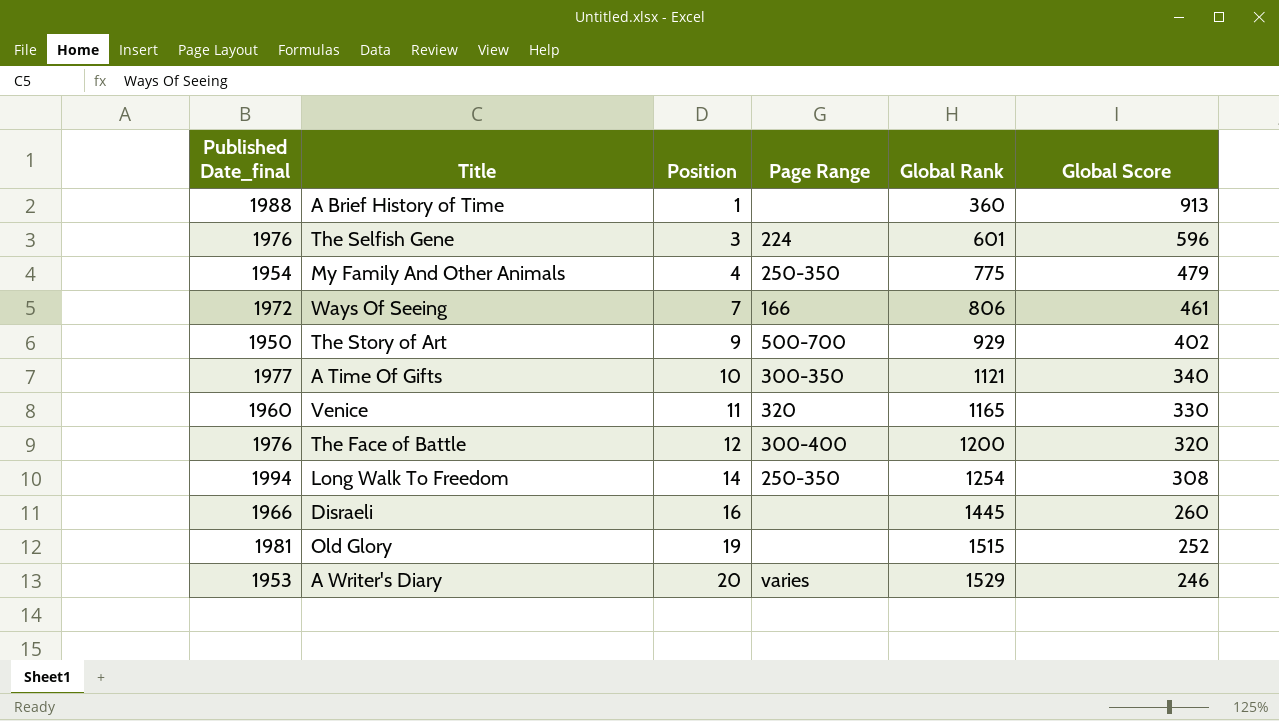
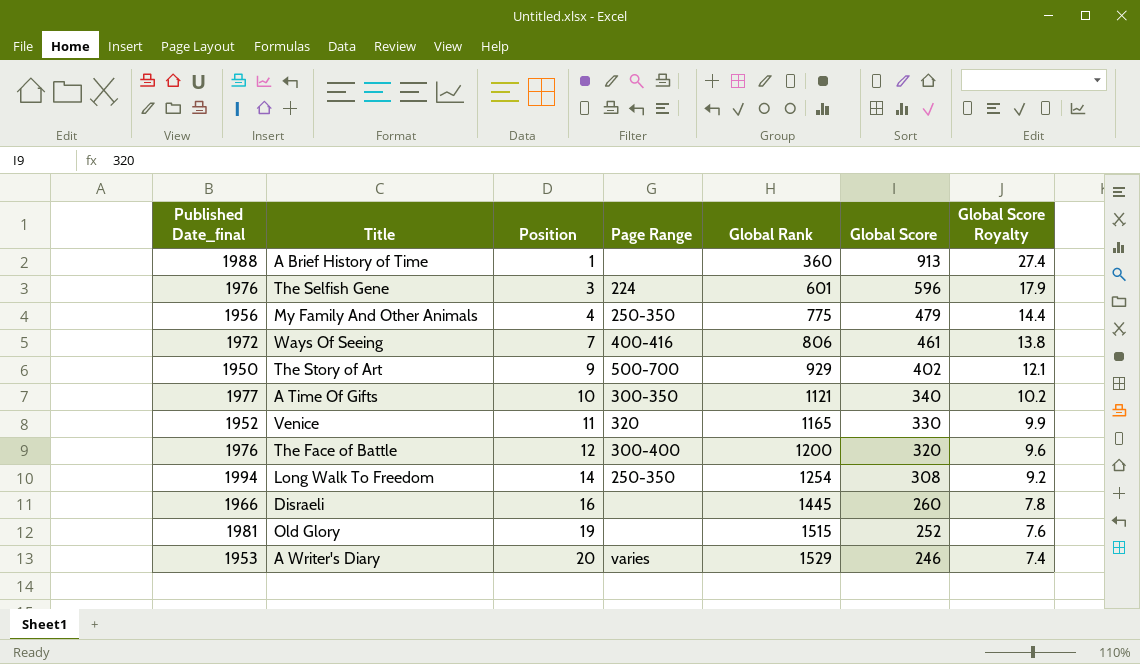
column Global Score Royalty | formula: none -> [Global Score] * 0.03
My Family And Other Animals | Published Date_final: 1954 -> 1956
Ways Of Seeing | Page Range: 166 -> 400-416
Venice | Published Date_final: 1960 -> 1952

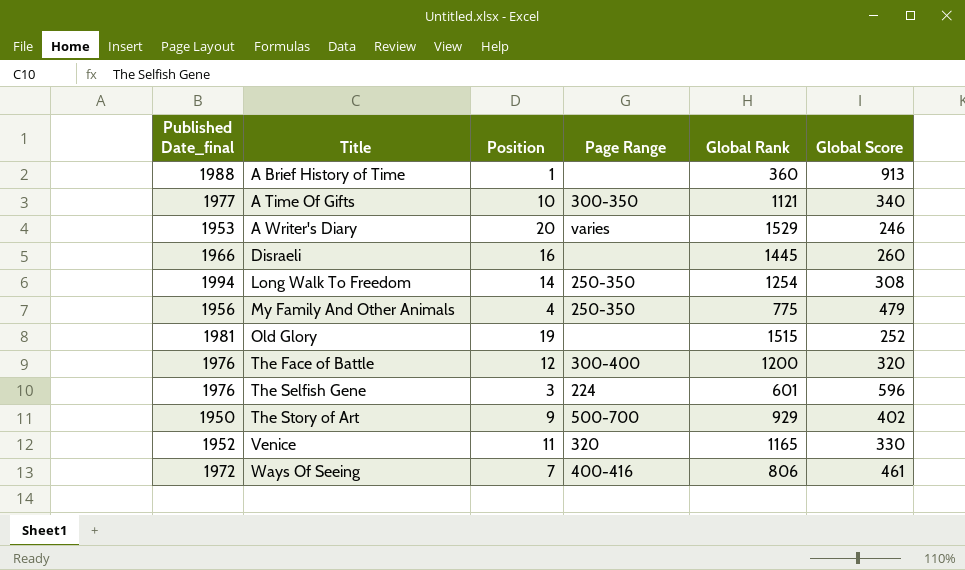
row order: Position ascending -> Title ascending
column Global Score Royalty | formula: [Global Score] * 0.03 -> none

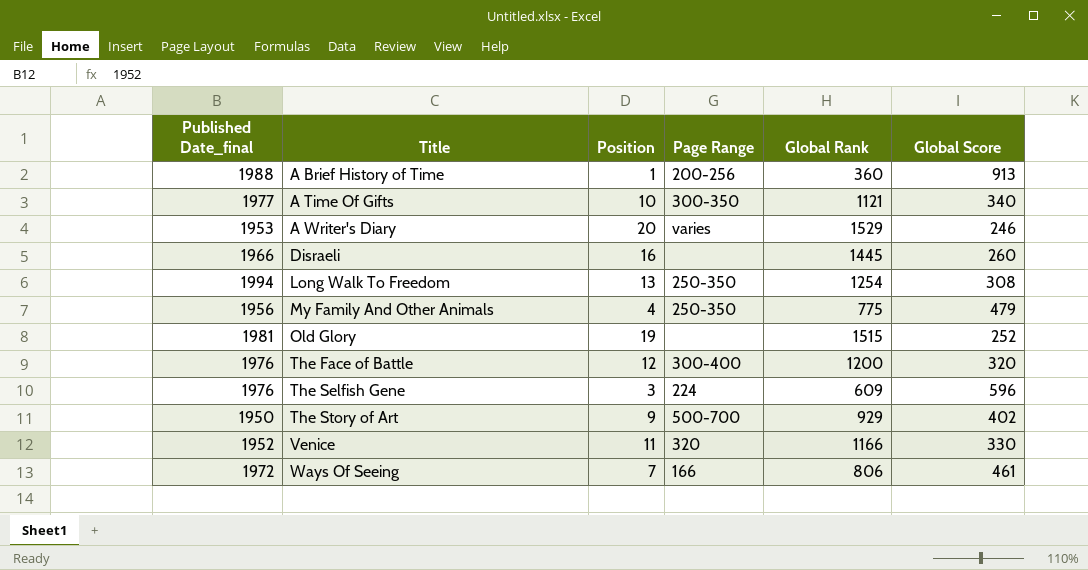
A Brief History of Time | Page Range: none -> 200-256
Long Walk To Freedom | Position: 14 -> 13
The Selfish Gene | Global Rank: 601 -> 609
Venice | Global Rank: 1165 -> 1166
Ways Of Seeing | Page Range: 400-416 -> 166

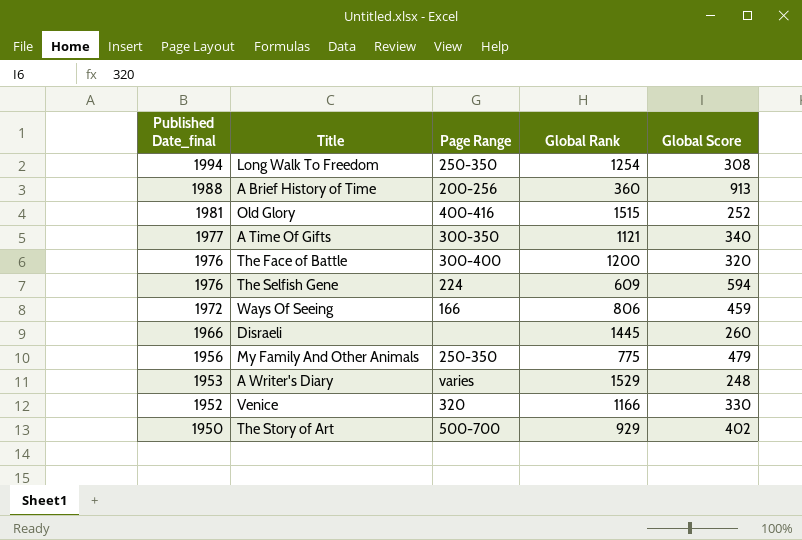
row order: Title ascending -> Published Date_final descending
column Position | position: 3 -> none
Old Glory | Page Range: none -> 400-416
The Selfish Gene | Global Score: 596 -> 594
Ways Of Seeing | Global Score: 461 -> 459
A Writer's Diary | Global Score: 246 -> 248

